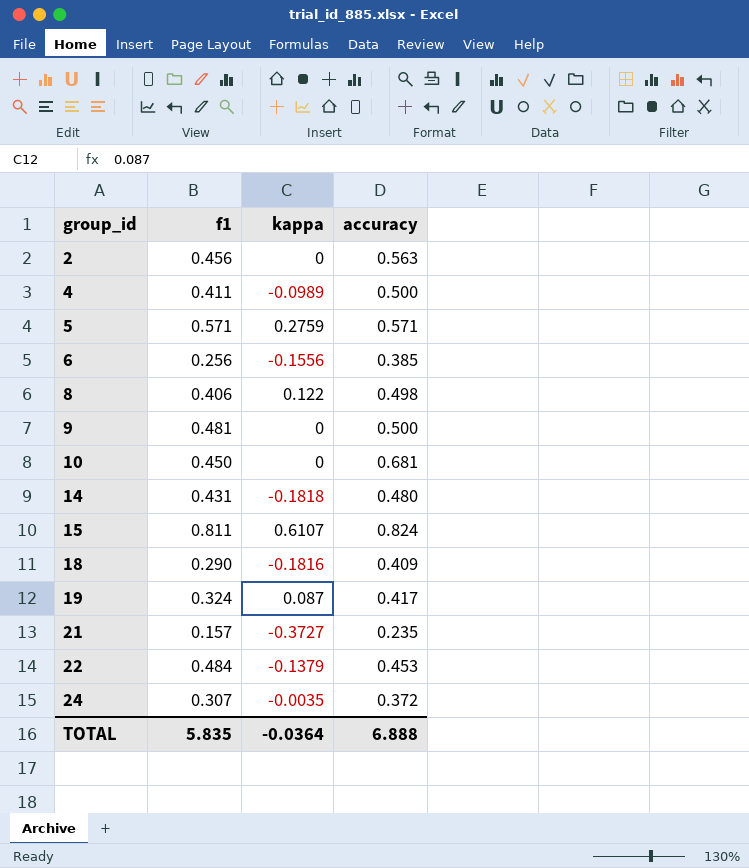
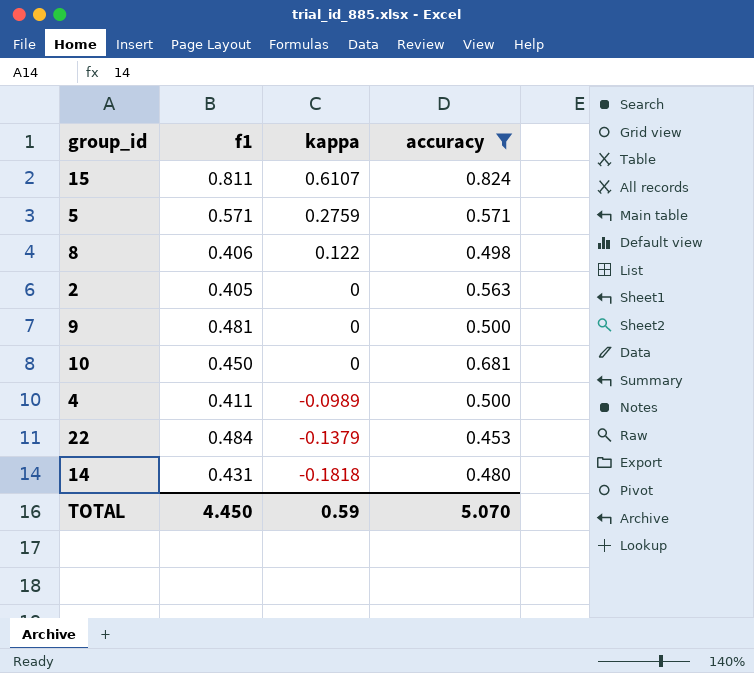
filter: none -> accuracy >= 0.453
row order: group_id ascending -> kappa descending
2 | f1: 0.456 -> 0.405
TOTAL | f1: 5.835 -> 4.450
TOTAL | kappa: -0.0364 -> 0.59
TOTAL | accuracy: 6.888 -> 5.070

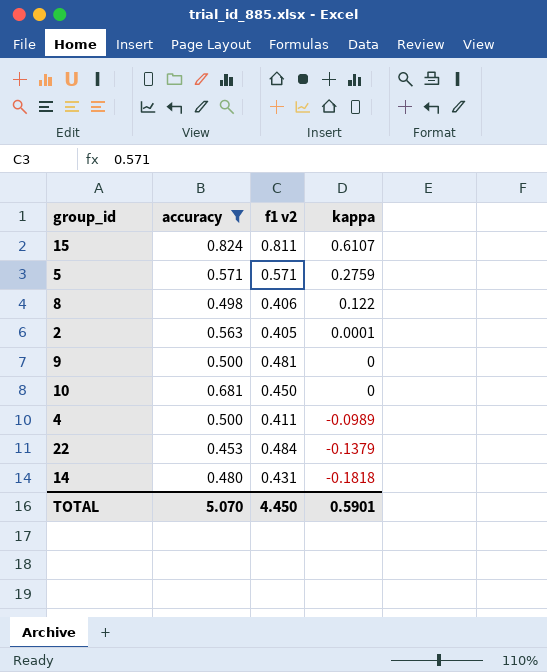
column accuracy | position: 4 -> 2
column name: f1 -> f1 v2
2 | kappa: 0 -> 0.0001
TOTAL | kappa: 0.59 -> 0.5901

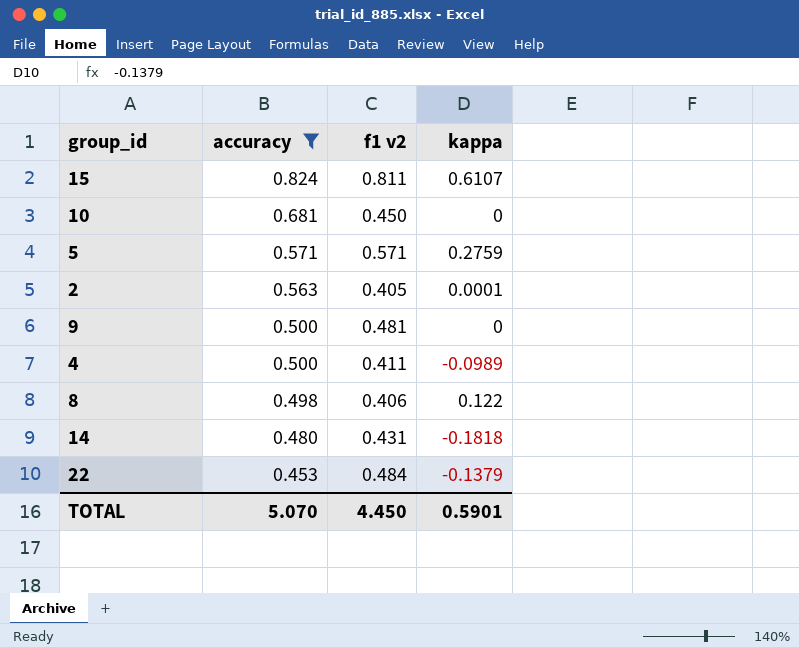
row order: kappa descending -> accuracy descending

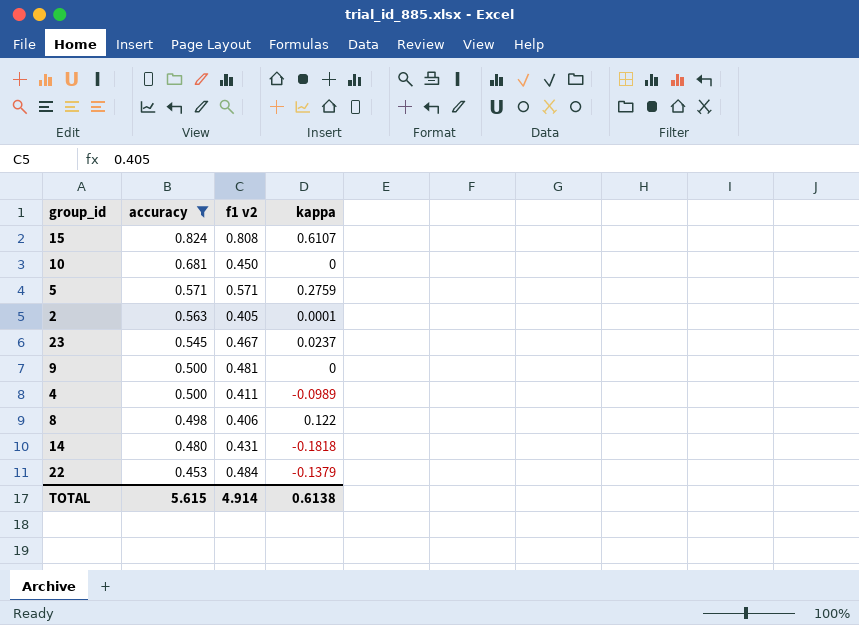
15 | f1 v2: 0.811 -> 0.808
row 23: none -> 0.545 | 0.467 | 0.0237
TOTAL | accuracy: 5.070 -> 5.615
TOTAL | f1 v2: 4.450 -> 4.914
TOTAL | kappa: 0.5901 -> 0.6138

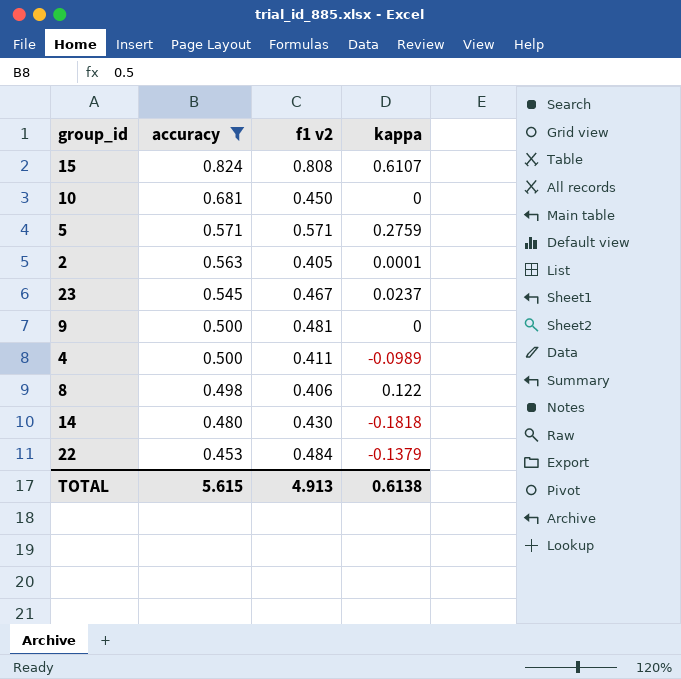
14 | f1 v2: 0.431 -> 0.430
TOTAL | f1 v2: 4.914 -> 4.913

